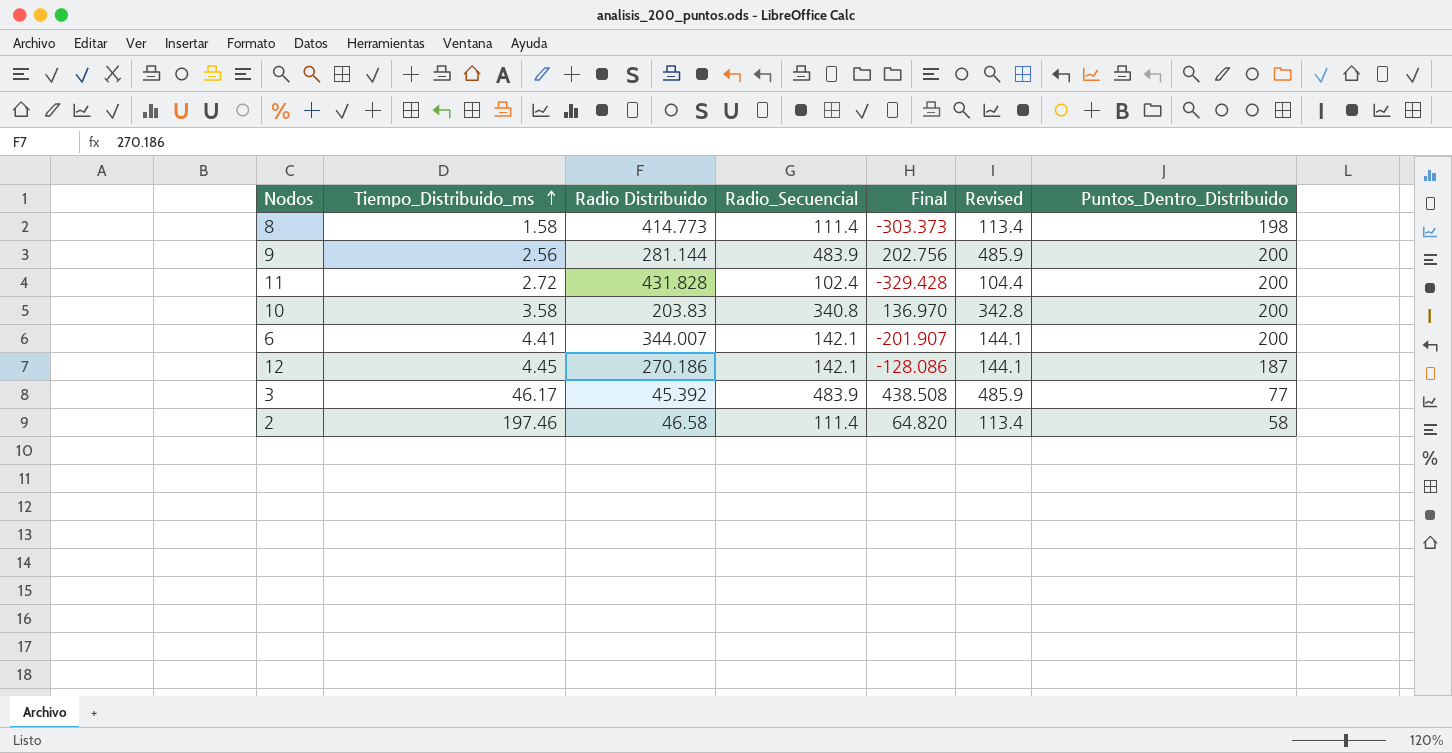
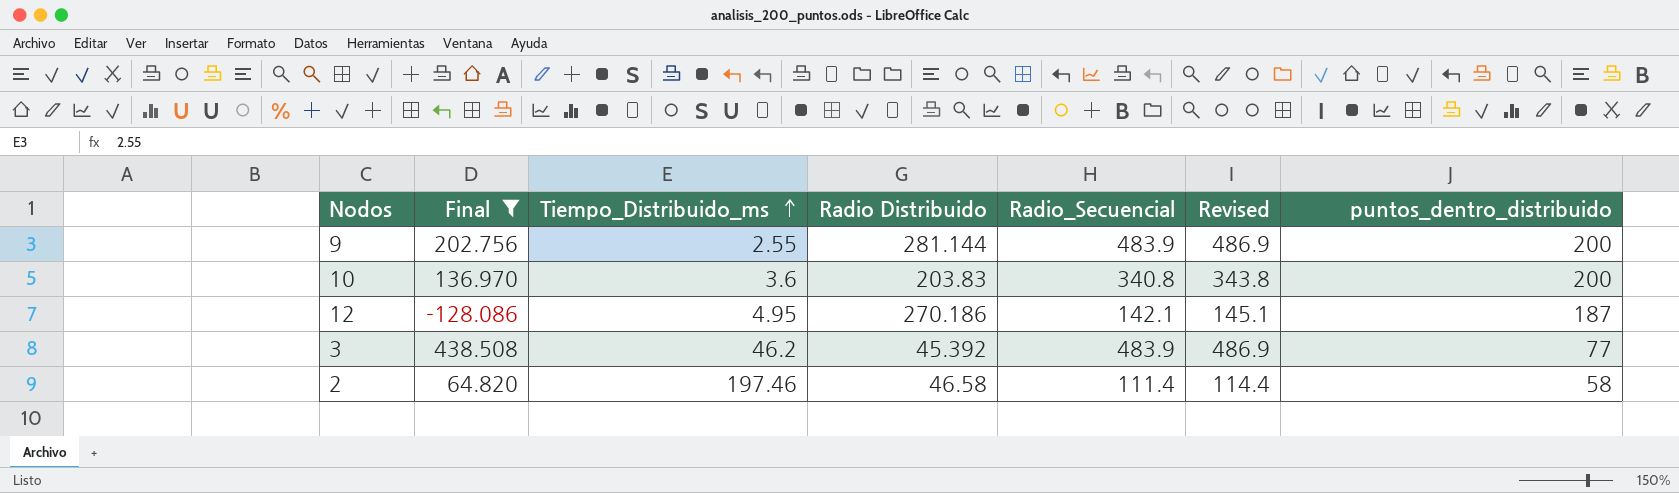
filter: none -> Final >= -128.086
column Final | position: 5 -> 2
column Revised | formula: [Radio_Secuencial] + 2 -> [Radio_Secuencial] + 3
column name: Puntos_Dentro_Distribuido -> puntos_dentro_distribuido
9 | Tiempo_Distribuido_ms: 2.56 -> 2.55
10 | Tiempo_Distribuido_ms: 3.58 -> 3.6
12 | Tiempo_Distribuido_ms: 4.45 -> 4.95
3 | Tiempo_Distribuido_ms: 46.17 -> 46.2

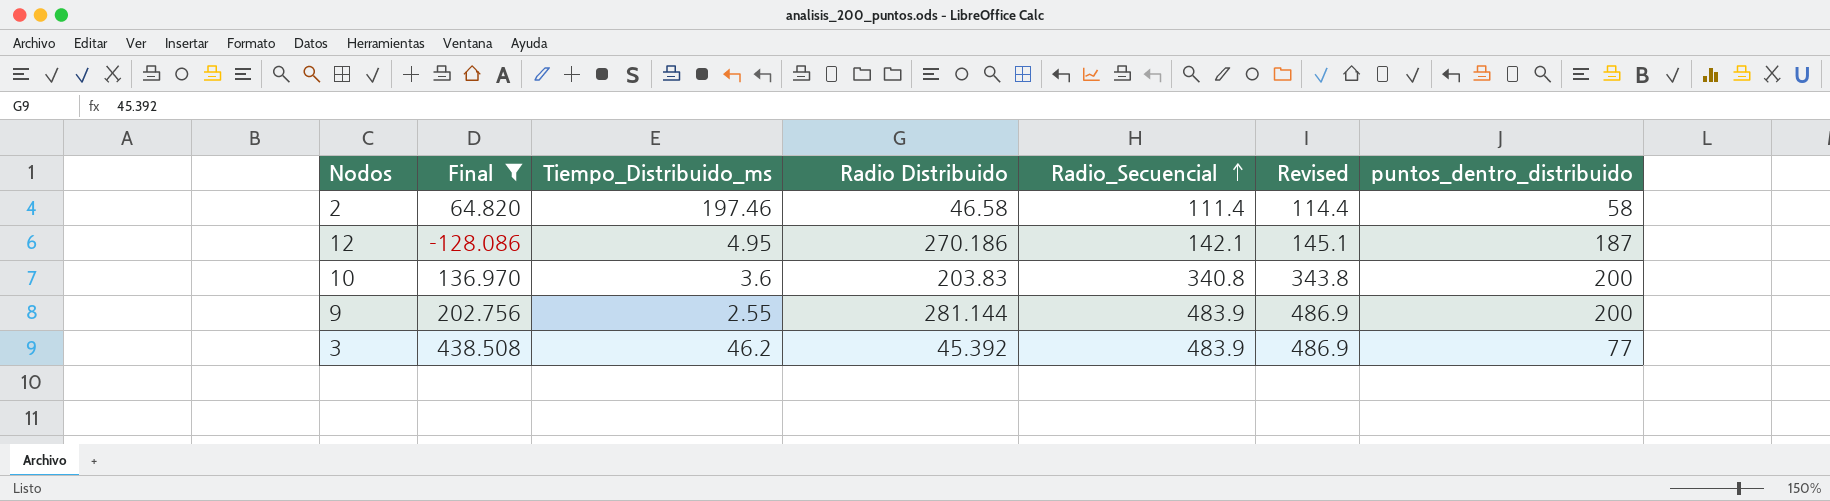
row order: Tiempo_Distribuido_ms ascending -> Radio_Secuencial ascending

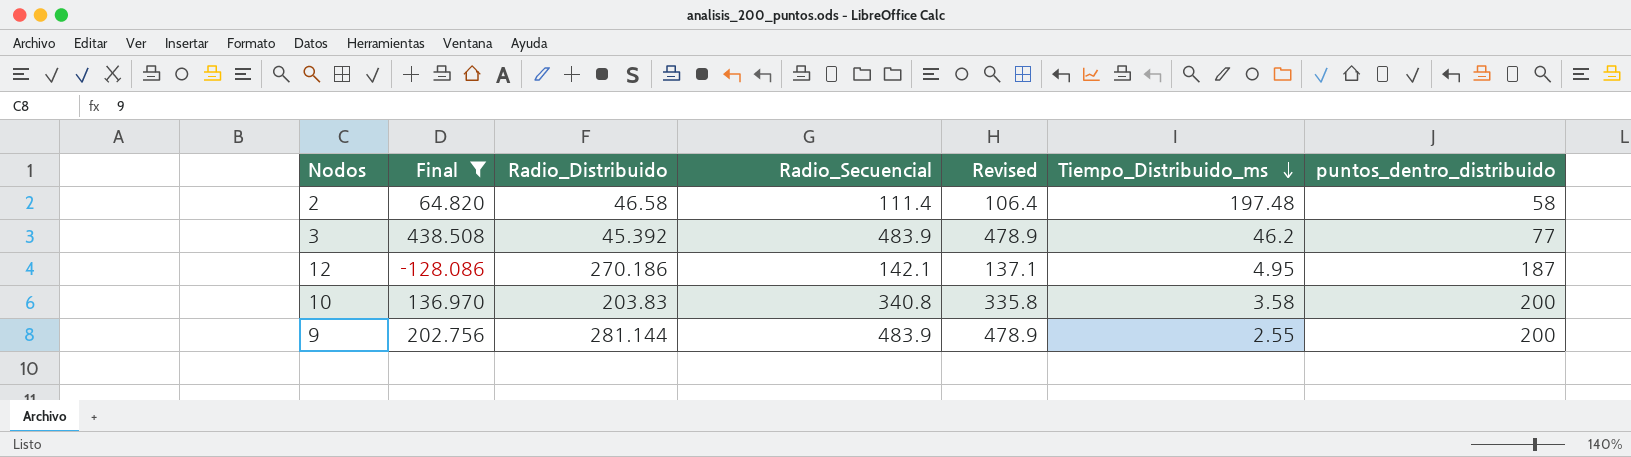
row order: Radio_Secuencial ascending -> Tiempo_Distribuido_ms descending
column name: Radio Distribuido -> Radio_Distribuido
column Revised | formula: [Radio_Secuencial] + 3 -> [Radio_Secuencial] - 5
column Tiempo_Distribuido_ms | position: 3 -> 6
2 | Tiempo_Distribuido_ms: 197.46 -> 197.48
10 | Tiempo_Distribuido_ms: 3.6 -> 3.58

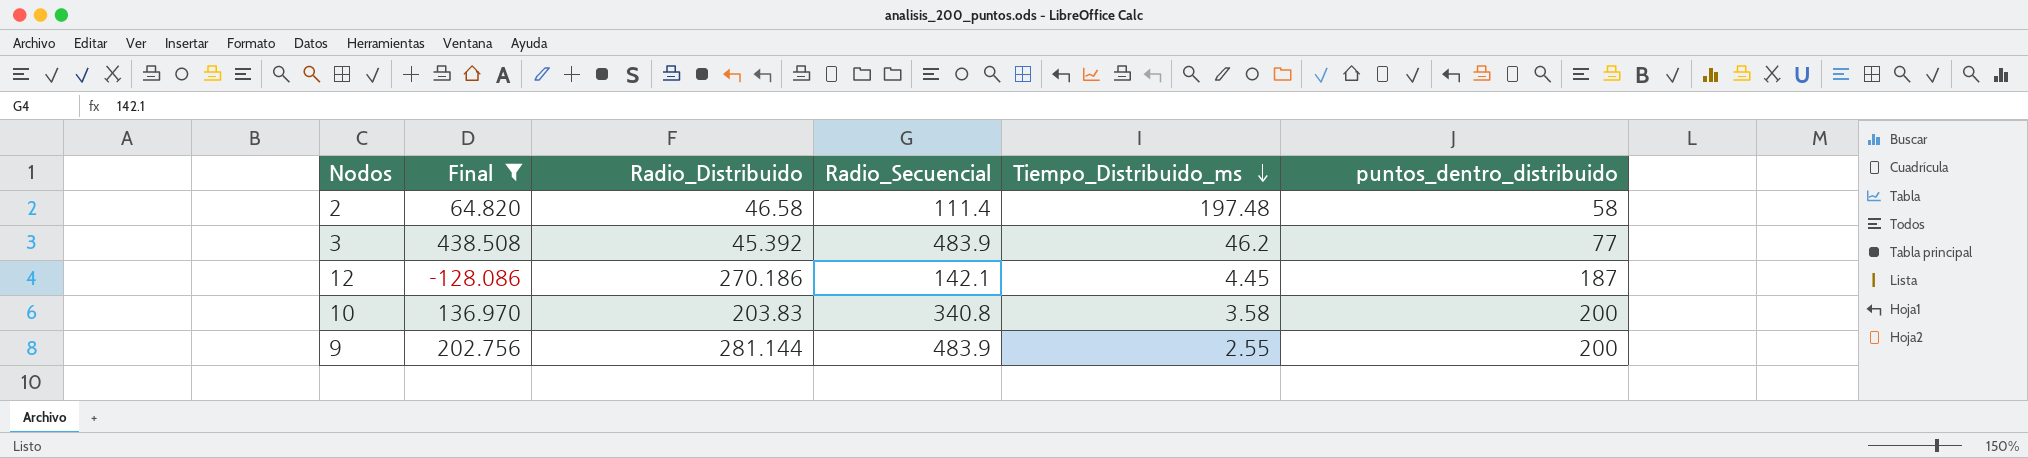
column Revised | formula: [Radio_Secuencial] - 5 -> none
12 | Tiempo_Distribuido_ms: 4.95 -> 4.45

